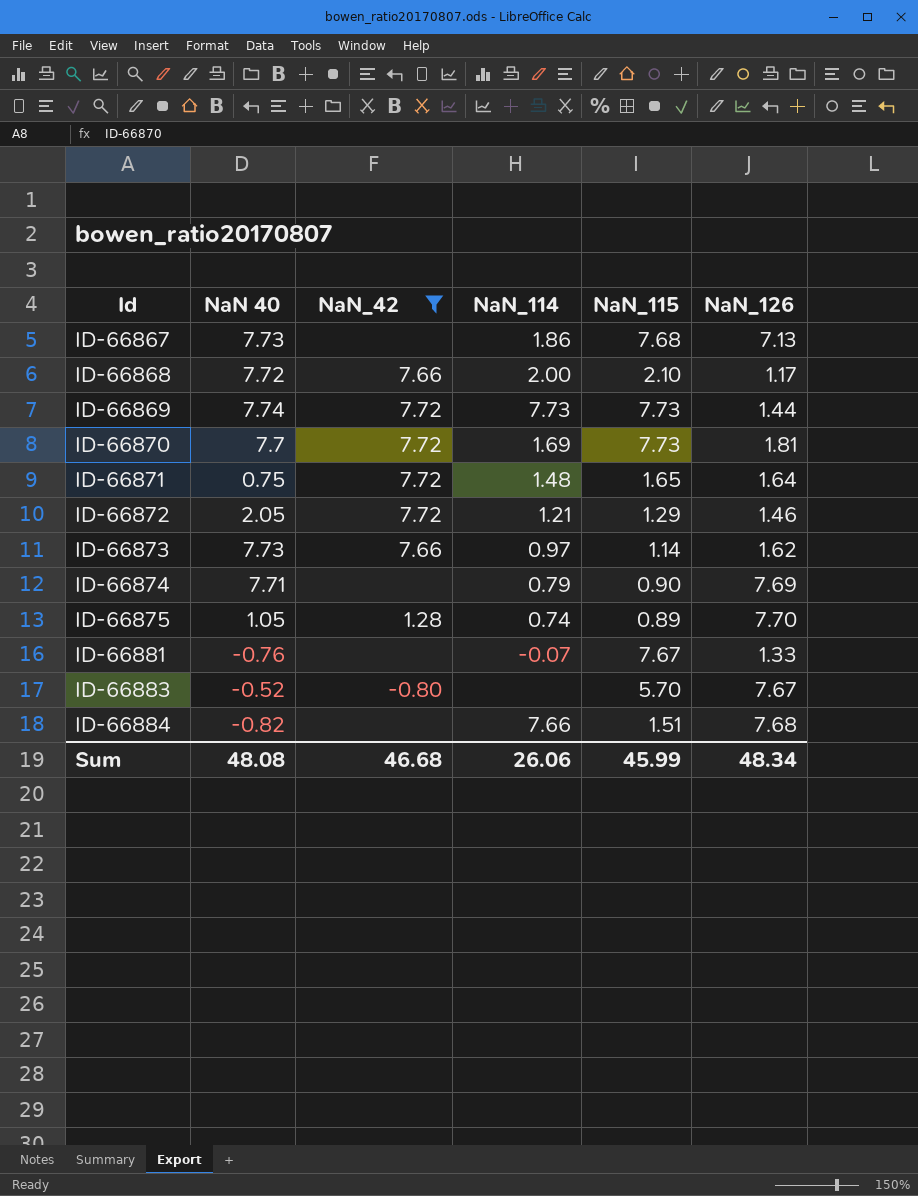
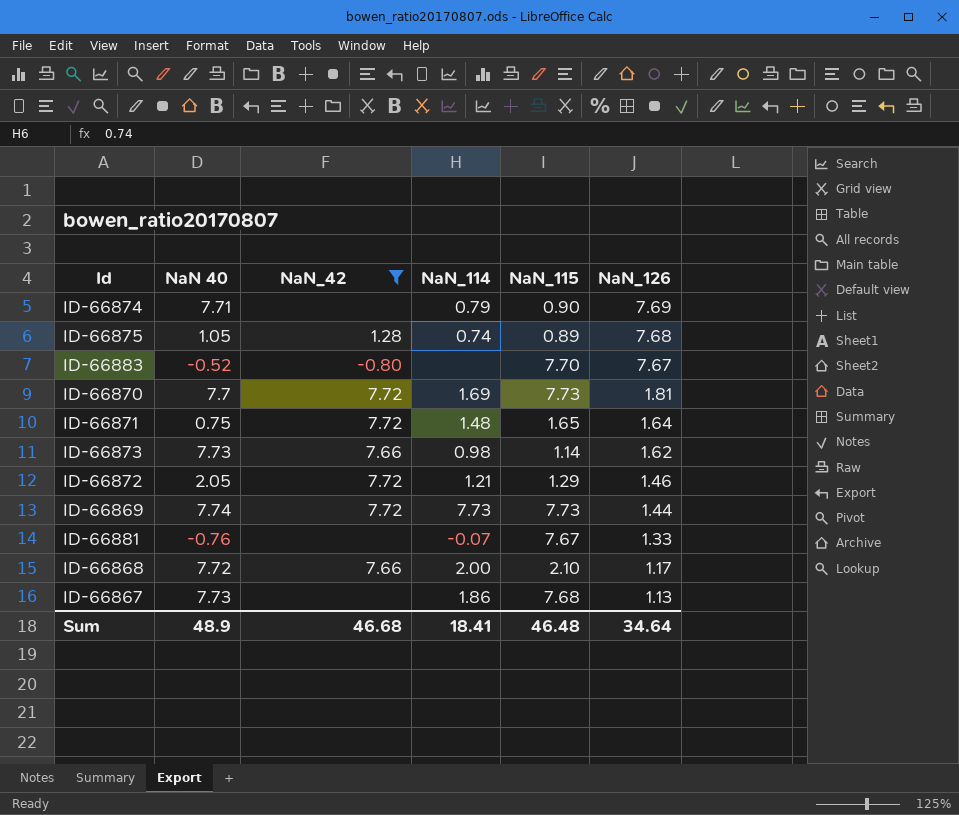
row order: Id ascending -> NaN_126 descending
row ID-66884: -0.82 | none | 7.66 | 1.51 | 7.68 -> none
ID-66875 | NaN_126: 7.70 -> 7.68
ID-66883 | NaN_115: 5.70 -> 7.70
ID-66873 | NaN_114: 0.97 -> 0.98
ID-66867 | NaN_126: 7.13 -> 1.13
Sum | NaN 40: 48.08 -> 48.9
Sum | NaN_114: 26.06 -> 18.41
Sum | NaN_115: 45.99 -> 46.48
Sum | NaN_126: 48.34 -> 34.64

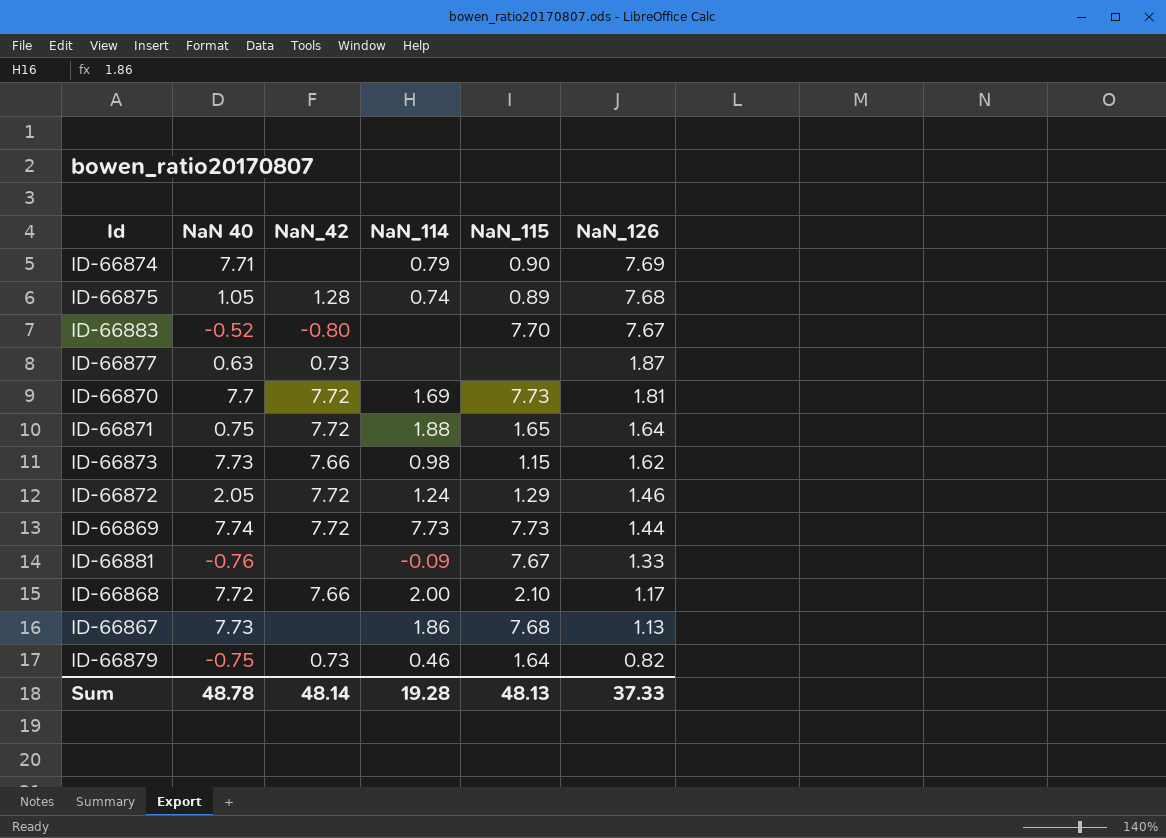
filter: NaN_42 != 0.73 -> none
ID-66871 | NaN_114: 1.48 -> 1.88
ID-66873 | NaN_115: 1.14 -> 1.15
ID-66872 | NaN_114: 1.21 -> 1.24
ID-66881 | NaN_114: -0.07 -> -0.09
Sum | NaN 40: 48.9 -> 48.78
Sum | NaN_42: 46.68 -> 48.14
Sum | NaN_114: 18.41 -> 19.28
Sum | NaN_115: 46.48 -> 48.13
Sum | NaN_126: 34.64 -> 37.33

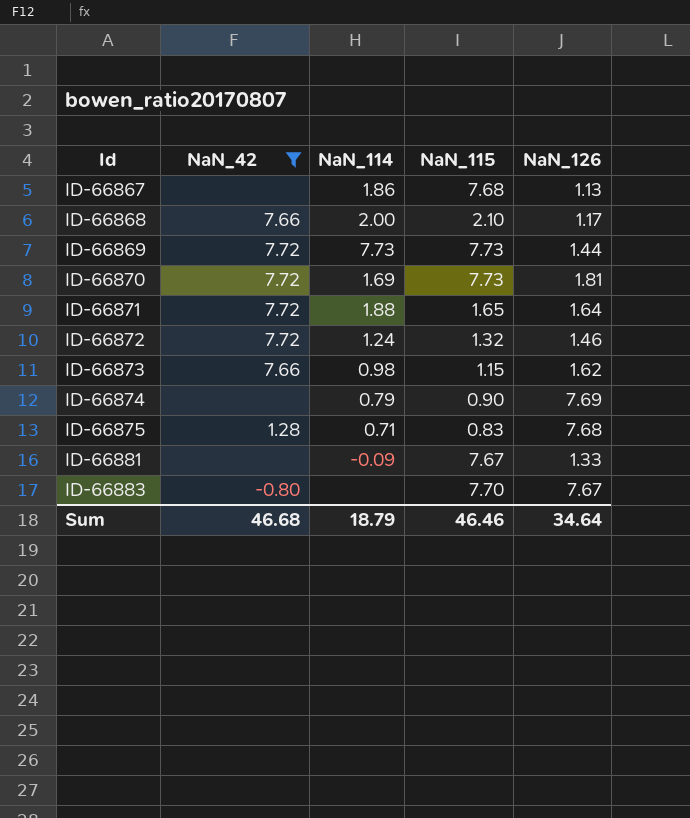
filter: none -> NaN_42 != 0.73
row order: NaN_126 descending -> Id ascending
column NaN 40 | position: 2 -> none
ID-66872 | NaN_115: 1.29 -> 1.32
ID-66875 | NaN_114: 0.74 -> 0.71
ID-66875 | NaN_115: 0.89 -> 0.83
Sum | NaN_42: 48.14 -> 46.68
Sum | NaN_114: 19.28 -> 18.79
Sum | NaN_115: 48.13 -> 46.46
Sum | NaN_126: 37.33 -> 34.64

